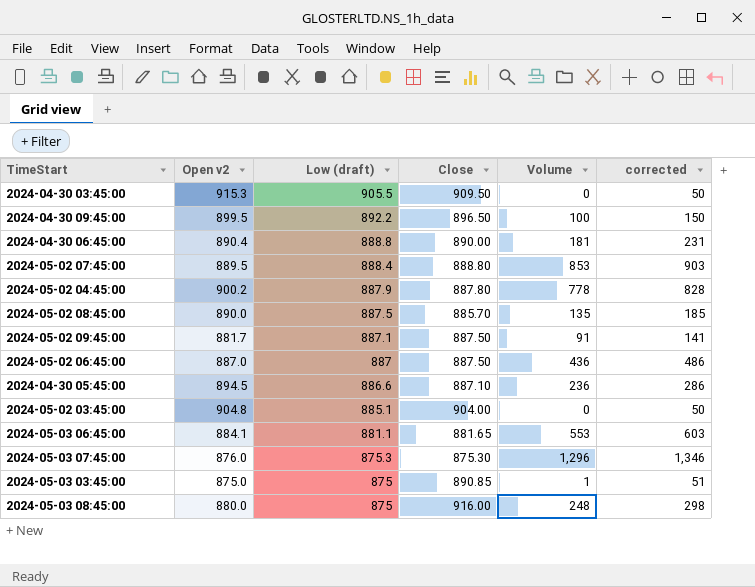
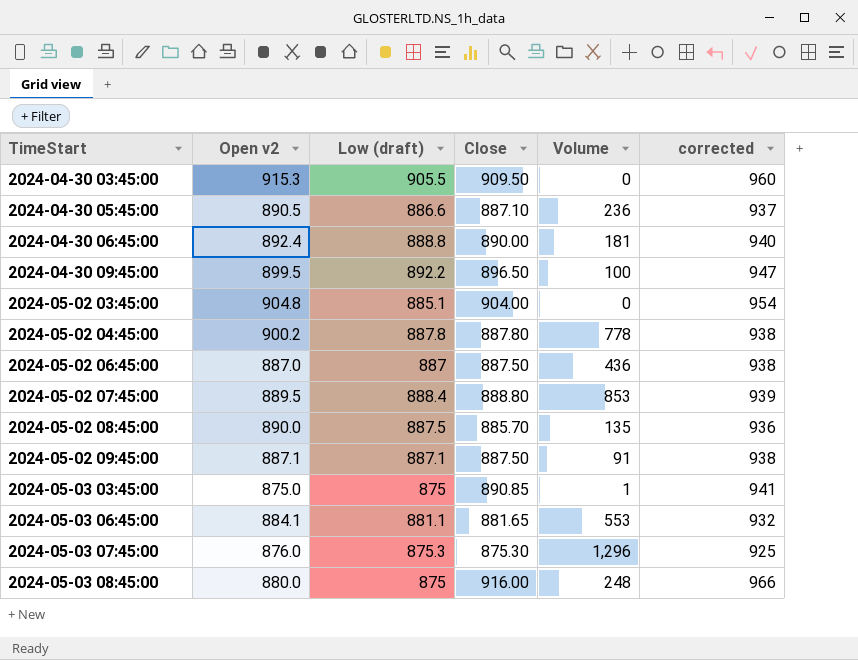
row order: Low (draft) descending -> TimeStart ascending
column corrected | formula: [Volume] + 50 -> [Close] + 50
2024-04-30 05:45:00 | Open v2: 894.5 -> 890.5
2024-04-30 06:45:00 | Open v2: 890.4 -> 892.4
2024-05-02 04:45:00 | Low (draft): 887.9 -> 887.8
2024-05-02 09:45:00 | Open v2: 881.7 -> 887.1

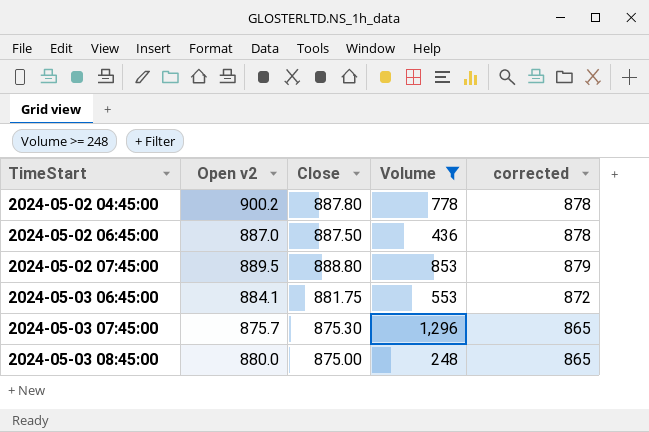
filter: none -> Volume >= 248
column Low (draft) | position: 3 -> none
column corrected | formula: [Close] + 50 -> [Close] - 10
2024-05-03 06:45:00 | Close: 881.65 -> 881.75
2024-05-03 07:45:00 | Open v2: 876.0 -> 875.7
2024-05-03 08:45:00 | Close: 916.00 -> 875.00

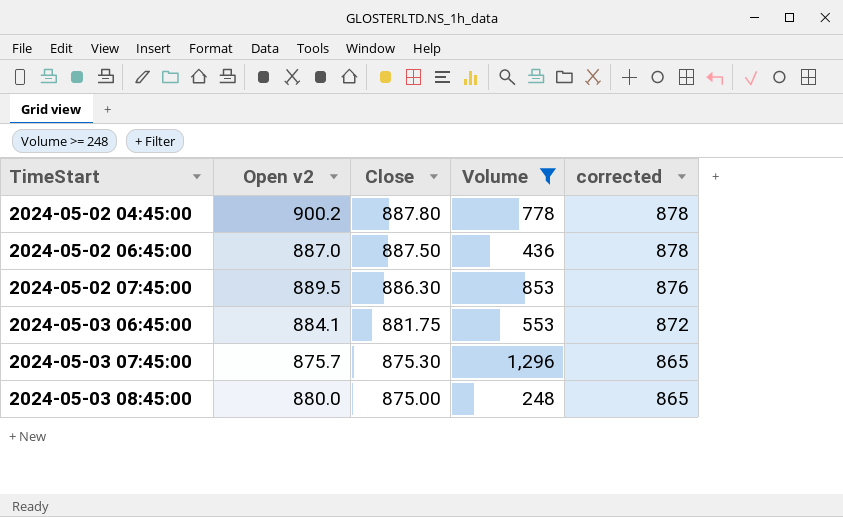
2024-05-02 07:45:00 | Close: 888.80 -> 886.30
2024-05-02 07:45:00 | corrected: 879 -> 876

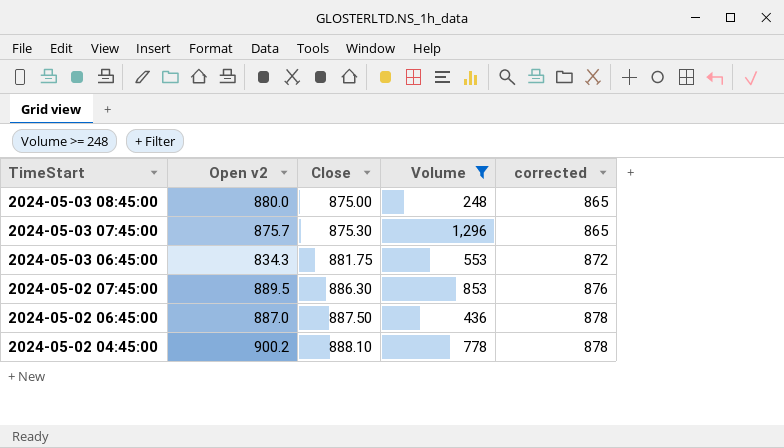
row order: TimeStart ascending -> TimeStart descending
2024-05-03 06:45:00 | Open v2: 884.1 -> 834.3
2024-05-02 04:45:00 | Close: 887.80 -> 888.10

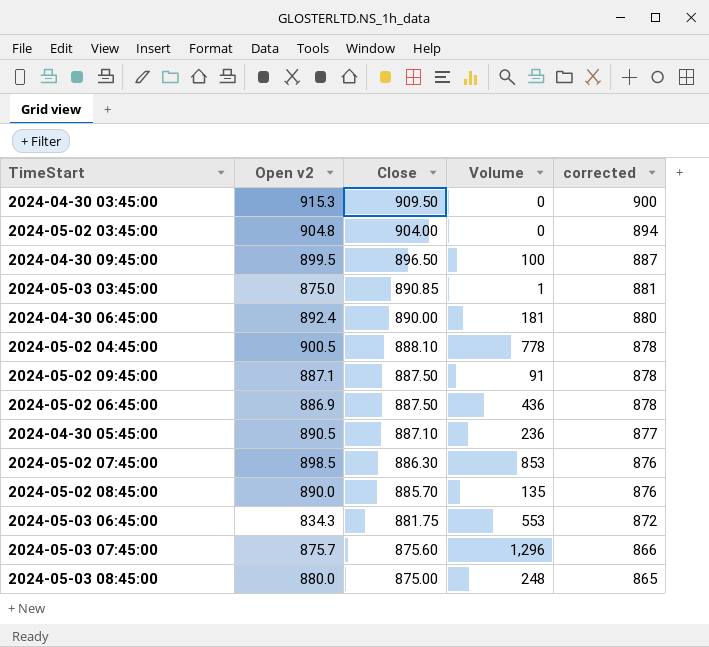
filter: Volume >= 248 -> none
row order: TimeStart descending -> Close descending
2024-05-02 04:45:00 | Open v2: 900.2 -> 900.5
2024-05-02 06:45:00 | Open v2: 887.0 -> 886.9
2024-05-02 07:45:00 | Open v2: 889.5 -> 898.5
2024-05-03 07:45:00 | Close: 875.30 -> 875.60
2024-05-03 07:45:00 | corrected: 865 -> 866

